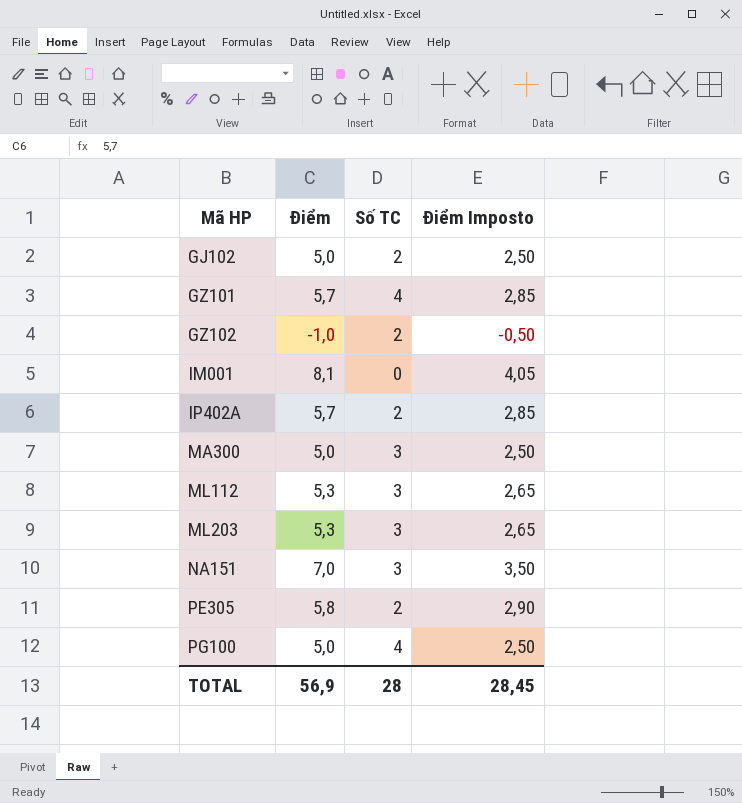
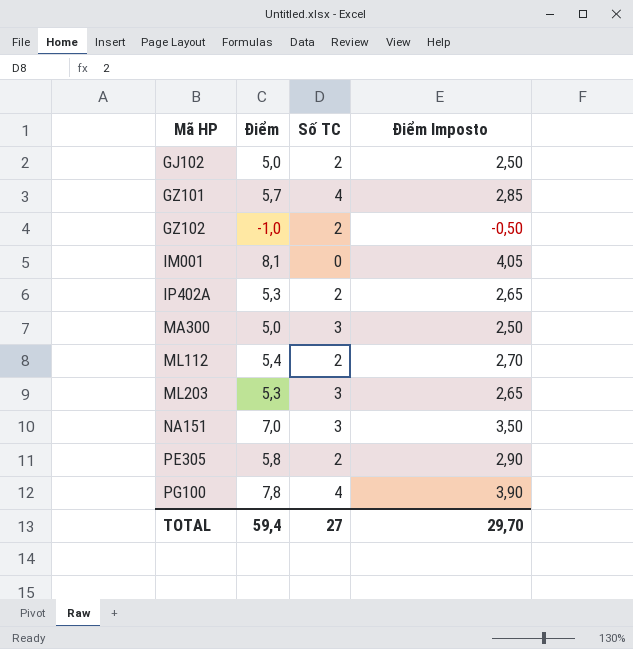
IP402A | Điểm: 5,7 -> 5,3
IP402A | Điểm Imposto: 2,85 -> 2,65
ML112 | Điểm: 5,3 -> 5,4
ML112 | Số TC: 3 -> 2
ML112 | Điểm Imposto: 2,65 -> 2,70
PG100 | Điểm: 5,0 -> 7,8
PG100 | Điểm Imposto: 2,50 -> 3,90
TOTAL | Điểm: 56,9 -> 59,4
TOTAL | Số TC: 28 -> 27
TOTAL | Điểm Imposto: 28,45 -> 29,70

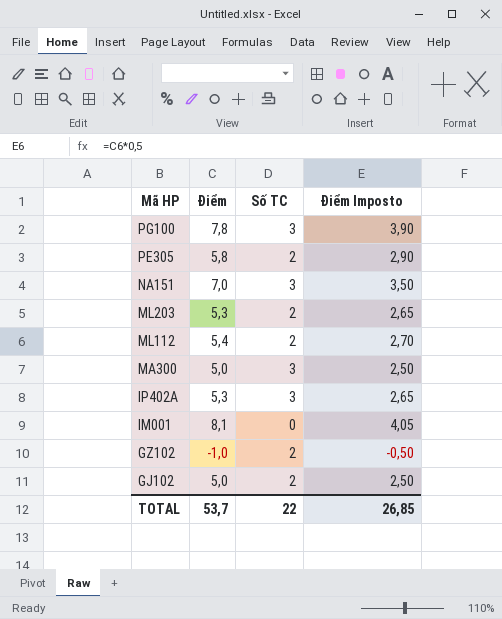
row order: Mã HP ascending -> Mã HP descending
row GZ101: 5,7 | 4 | 2,85 -> none
PG100 | Số TC: 4 -> 3
ML203 | Số TC: 3 -> 2
IP402A | Số TC: 2 -> 3
TOTAL | Điểm: 59,4 -> 53,7
TOTAL | Số TC: 27 -> 22
TOTAL | Điểm Imposto: 29,70 -> 26,85

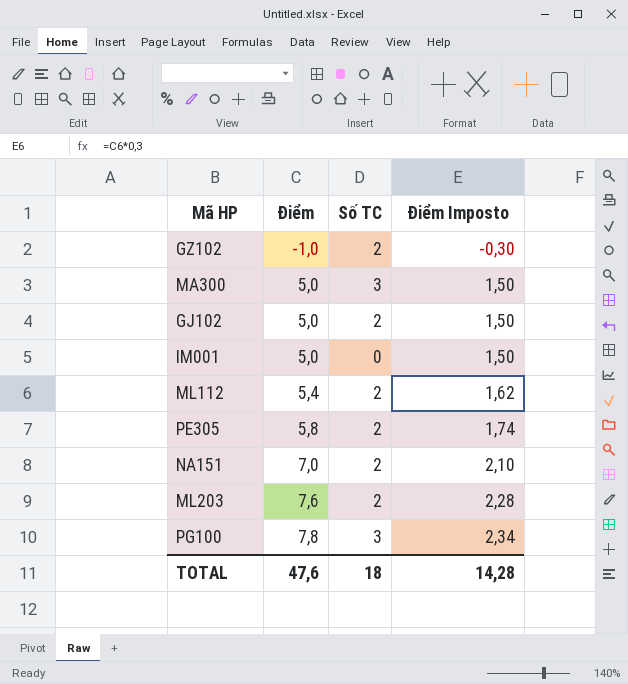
row order: Mã HP descending -> Điểm ascending
column Điểm Imposto | formula: [Điểm] * 0,5 -> [Điểm] * 0,3
row IP402A: 5,3 | 3 | 2,65 -> none
IM001 | Điểm: 8,1 -> 5,0
NA151 | Số TC: 3 -> 2
ML203 | Điểm: 5,3 -> 7,6
TOTAL | Điểm: 53,7 -> 47,6
TOTAL | Số TC: 22 -> 18
TOTAL | Điểm Imposto: 26,85 -> 14,28

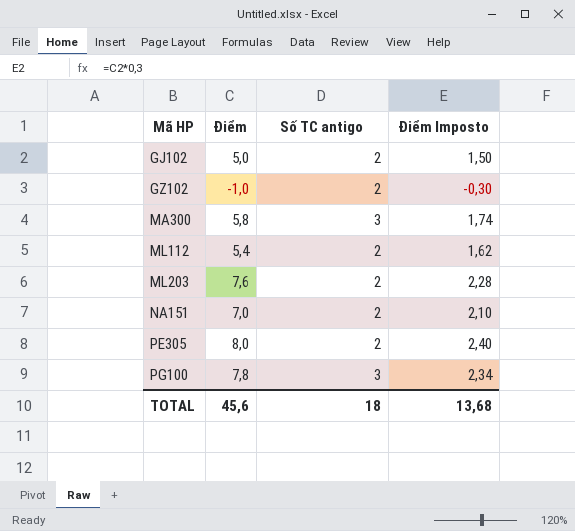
row order: Điểm ascending -> Mã HP ascending
column name: Số TC -> Số TC antigo
row IM001: 5,0 | 0 | 1,50 -> none
MA300 | Điểm: 5,0 -> 5,8
MA300 | Điểm Imposto: 1,50 -> 1,74
PE305 | Điểm: 5,8 -> 8,0
PE305 | Điểm Imposto: 1,74 -> 2,40
TOTAL | Điểm: 47,6 -> 45,6
TOTAL | Điểm Imposto: 14,28 -> 13,68

